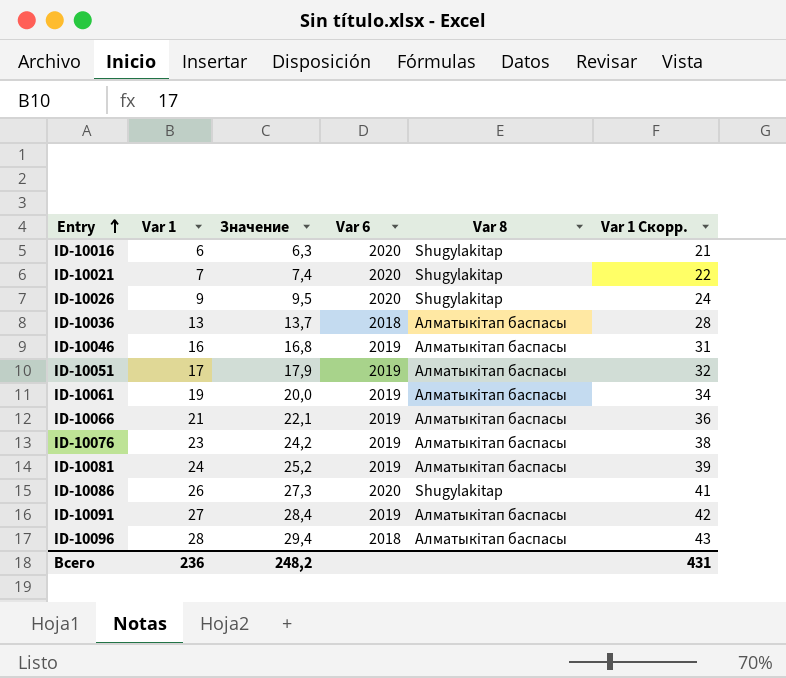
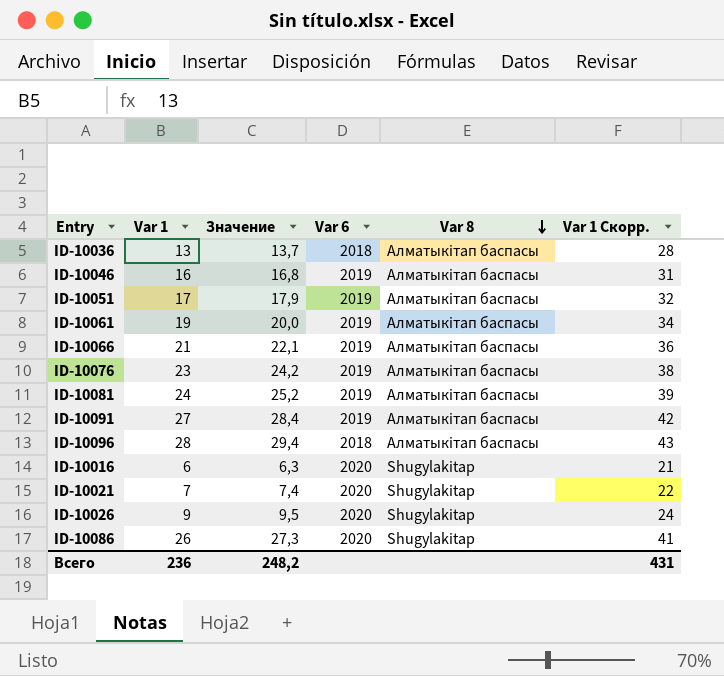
row order: Entry ascending -> Var 8 descending

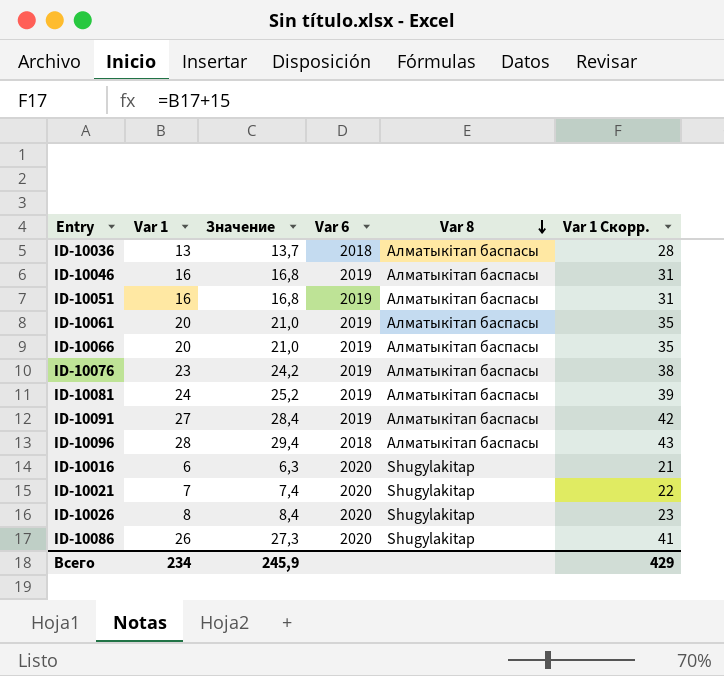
ID-10051 | Var 1: 17 -> 16
ID-10051 | Значение: 17,9 -> 16,8
ID-10051 | Var 1 Скорр.: 32 -> 31
ID-10061 | Var 1: 19 -> 20
ID-10061 | Значение: 20,0 -> 21,0
ID-10061 | Var 1 Скорр.: 34 -> 35
ID-10066 | Var 1: 21 -> 20
ID-10066 | Значение: 22,1 -> 21,0
ID-10066 | Var 1 Скорр.: 36 -> 35
ID-10026 | Var 1: 9 -> 8
ID-10026 | Значение: 9,5 -> 8,4
ID-10026 | Var 1 Скорр.: 24 -> 23
Всего | Var 1: 236 -> 234
Всего | Значение: 248,2 -> 245,9
Всего | Var 1 Скорр.: 431 -> 429

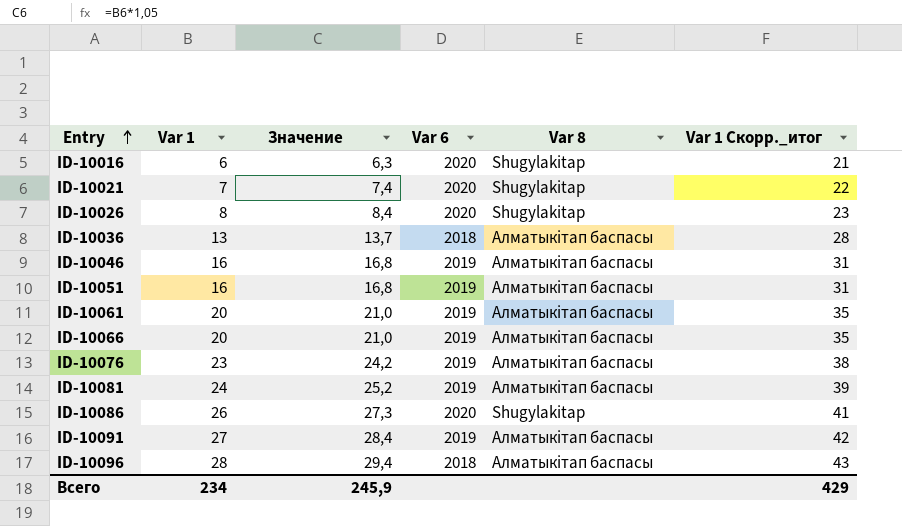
row order: Var 8 descending -> Entry ascending
column name: Var 1 Скорр. -> Var 1 Скорр._итог

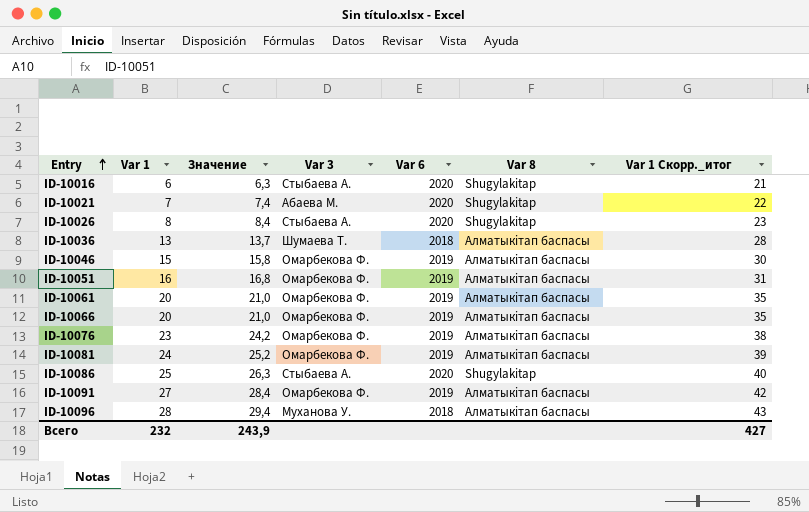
column Var 3 | position: none -> 4
ID-10046 | Var 1: 16 -> 15
ID-10046 | Значение: 16,8 -> 15,8
ID-10046 | Var 1 Скорр._итог: 31 -> 30
ID-10086 | Var 1: 26 -> 25
ID-10086 | Значение: 27,3 -> 26,3
ID-10086 | Var 1 Скорр._итог: 41 -> 40
Всего | Var 1: 234 -> 232
Всего | Значение: 245,9 -> 243,9
Всего | Var 1 Скорр._итог: 429 -> 427

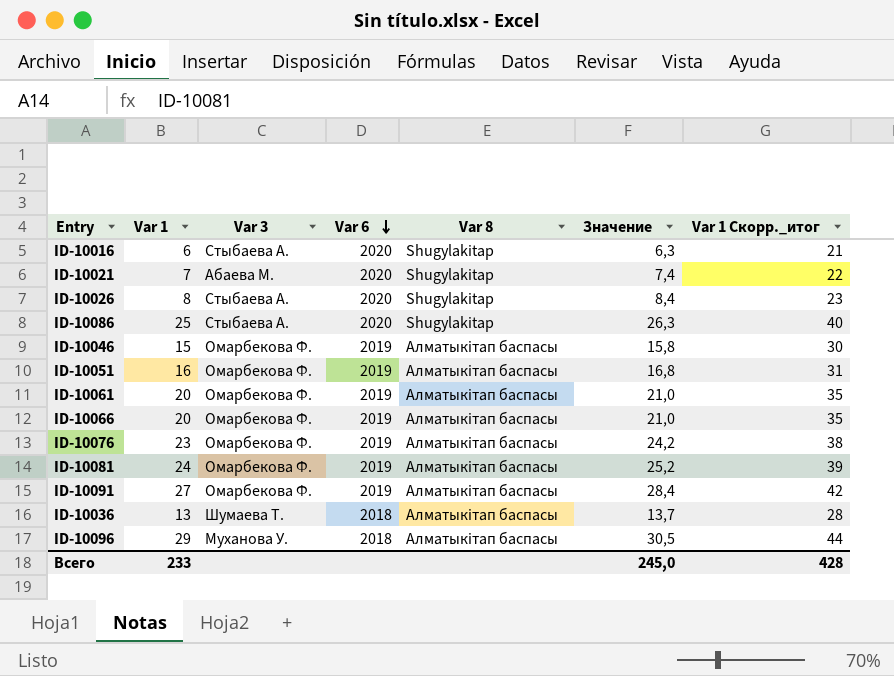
row order: Entry ascending -> Var 6 descending
column Значение | position: 3 -> 6
ID-10096 | Var 1: 28 -> 29
ID-10096 | Значение: 29,4 -> 30,5
ID-10096 | Var 1 Скорр._итог: 43 -> 44
Всего | Var 1: 232 -> 233
Всего | Значение: 243,9 -> 245,0
Всего | Var 1 Скорр._итог: 427 -> 428

